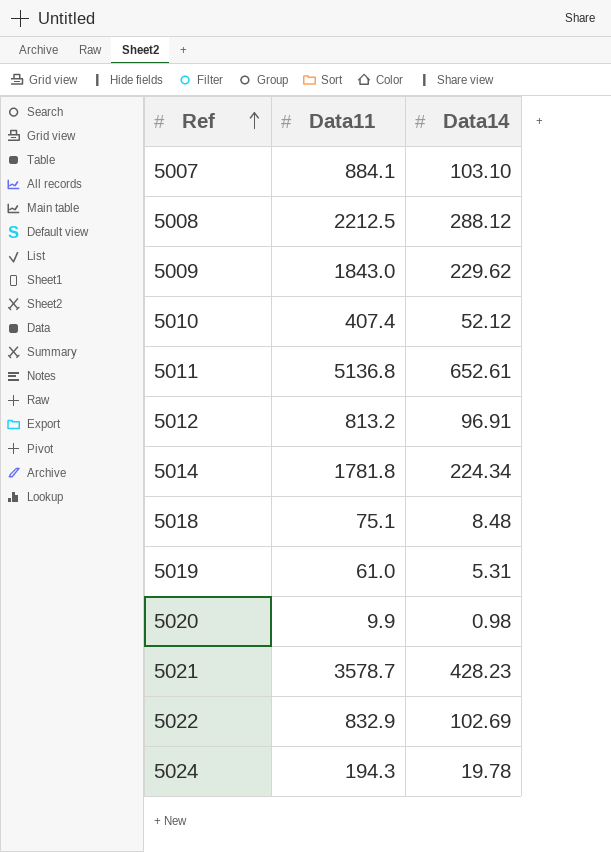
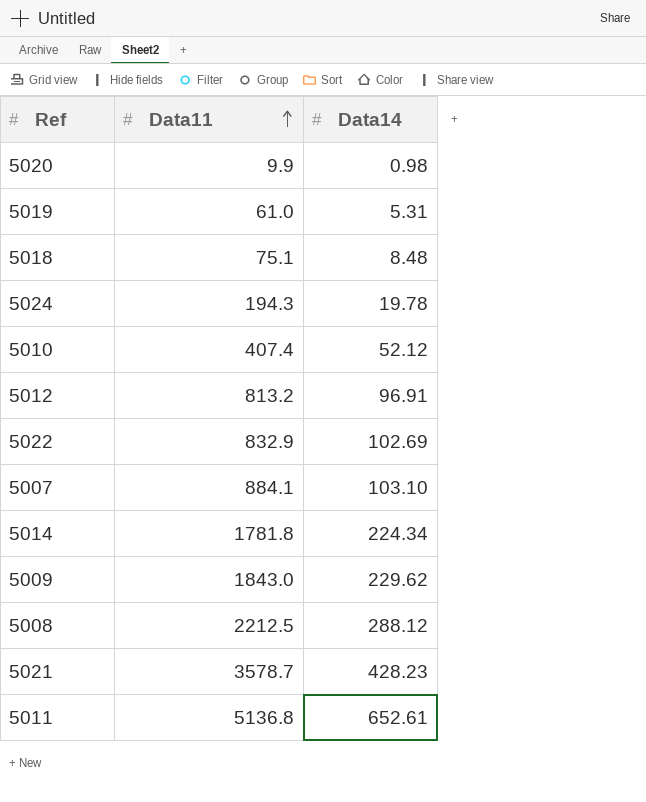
row order: Ref ascending -> Data11 ascending

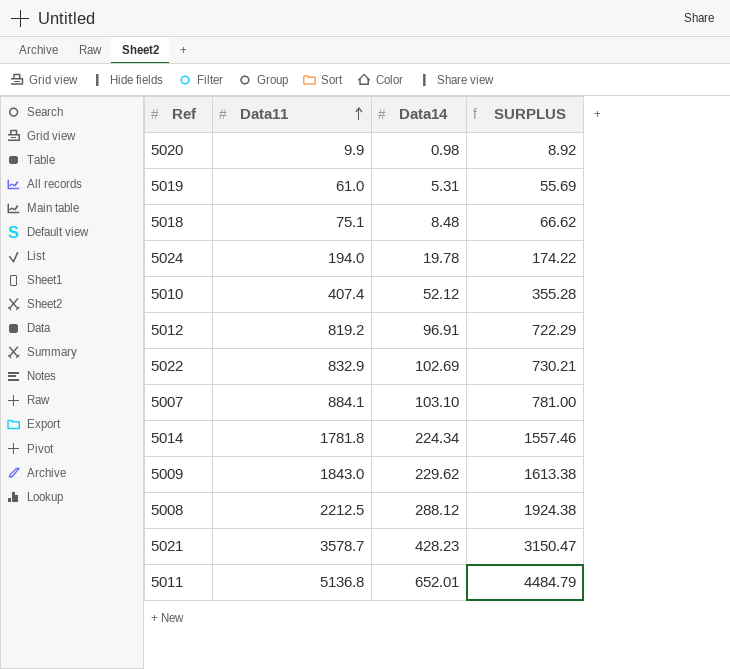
column SURPLUS | formula: none -> [Data11] - [Data14]
5024 | Data11: 194.3 -> 194.0
5012 | Data11: 813.2 -> 819.2
5011 | Data14: 652.61 -> 652.01

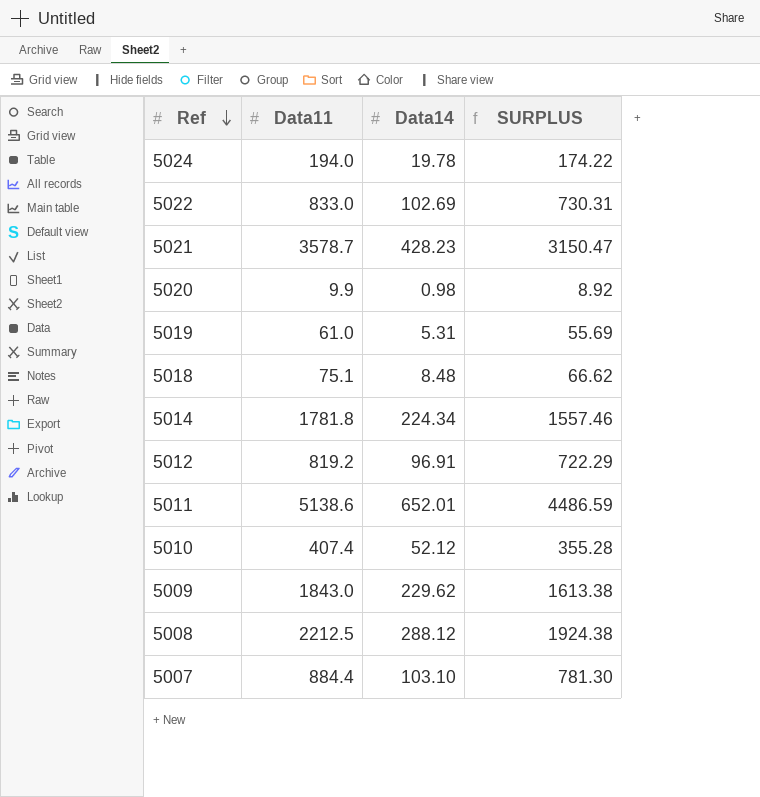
row order: Data11 ascending -> Ref descending
5022 | Data11: 832.9 -> 833.0
5022 | SURPLUS: 730.21 -> 730.31
5011 | Data11: 5136.8 -> 5138.6
5011 | SURPLUS: 4484.79 -> 4486.59
5007 | Data11: 884.1 -> 884.4
5007 | SURPLUS: 781.00 -> 781.30

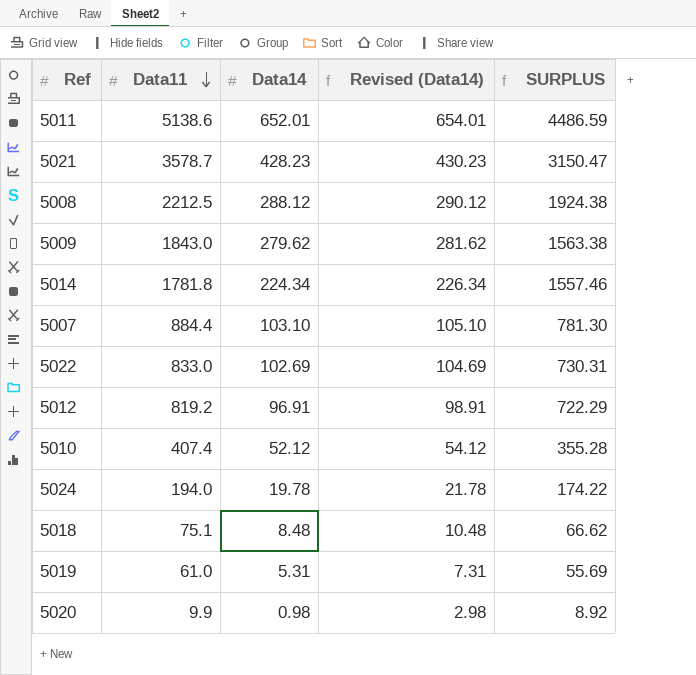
row order: Ref descending -> Data11 descending
column Revised (Data14) | formula: none -> [Data14] + 2
5009 | Data14: 229.62 -> 279.62
5009 | SURPLUS: 1613.38 -> 1563.38

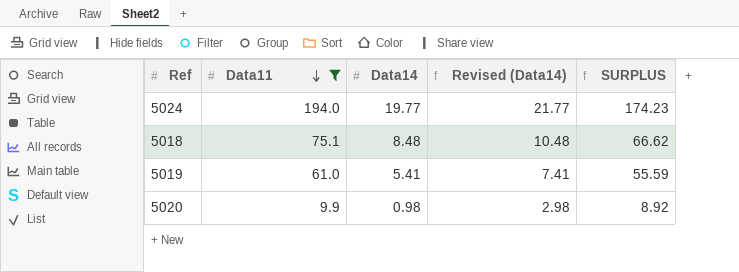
filter: none -> Data11 <= 194.0
5024 | Data14: 19.78 -> 19.77
5024 | Revised (Data14): 21.78 -> 21.77
5024 | SURPLUS: 174.22 -> 174.23
5019 | Data14: 5.31 -> 5.41
5019 | Revised (Data14): 7.31 -> 7.41
5019 | SURPLUS: 55.69 -> 55.59

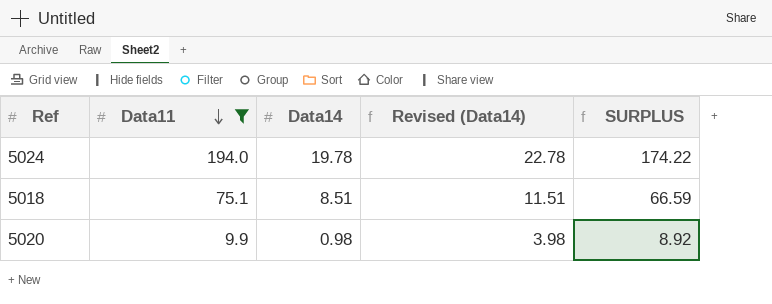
column Revised (Data14) | formula: [Data14] + 2 -> [Data14] + 3
row 5019: 61.0 | 5.41 | 7.41 | 55.59 -> none
5024 | Data14: 19.77 -> 19.78
5024 | SURPLUS: 174.23 -> 174.22
5018 | Data14: 8.48 -> 8.51
5018 | SURPLUS: 66.62 -> 66.59

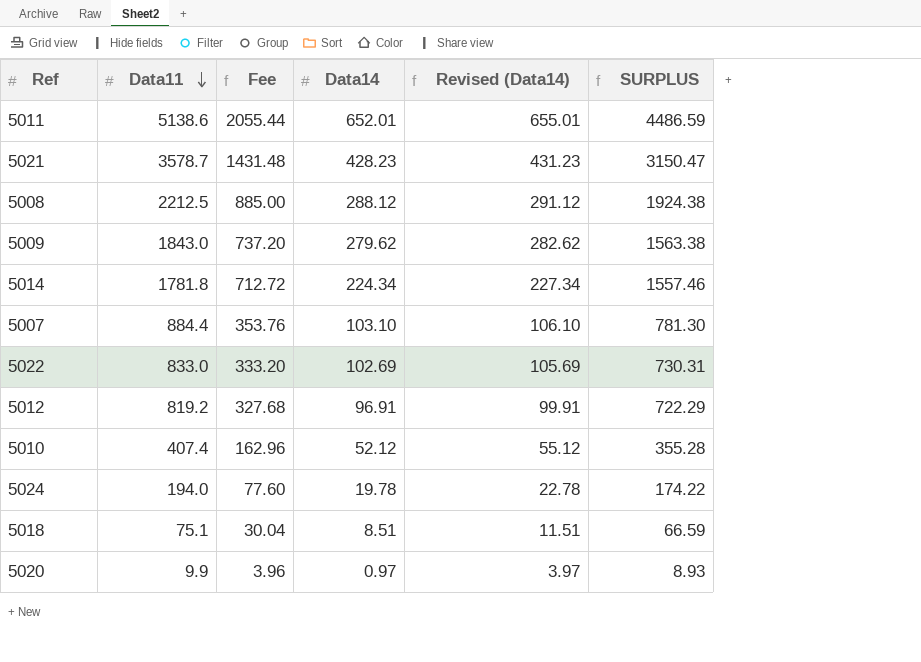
filter: Data11 <= 194.0 -> none
column Fee | formula: none -> [Data11] * 0.4
5020 | Data14: 0.98 -> 0.97
5020 | Revised (Data14): 3.98 -> 3.97
5020 | SURPLUS: 8.92 -> 8.93

